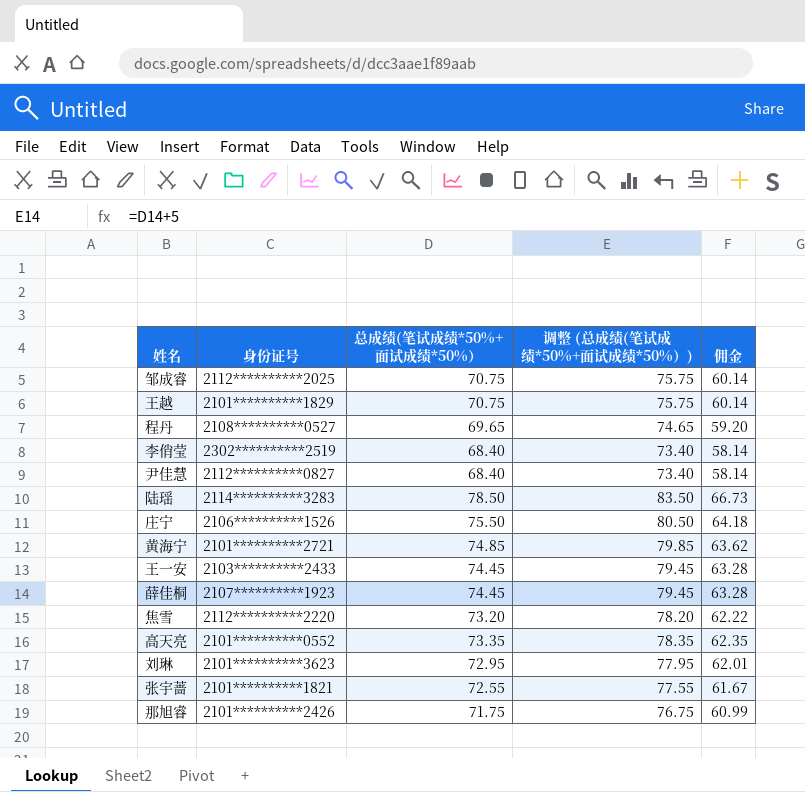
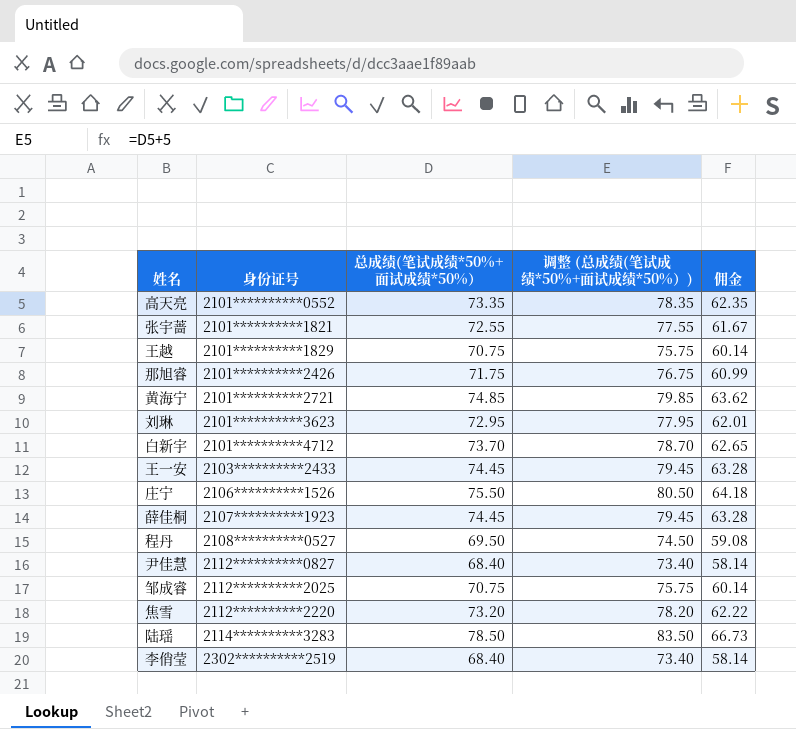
row order: none -> 身份证号 ascending
row 白新宇: none -> 2101**********4712 | 73.70 | 78.70 | 62.65
程丹 | 总成绩(笔试成绩*50%+面试成绩*50%）: 69.65 -> 69.50
程丹 | 调整 (总成绩(笔试成绩*50%+面试成绩*50%）): 74.65 -> 74.50
程丹 | 佣金: 59.20 -> 59.08

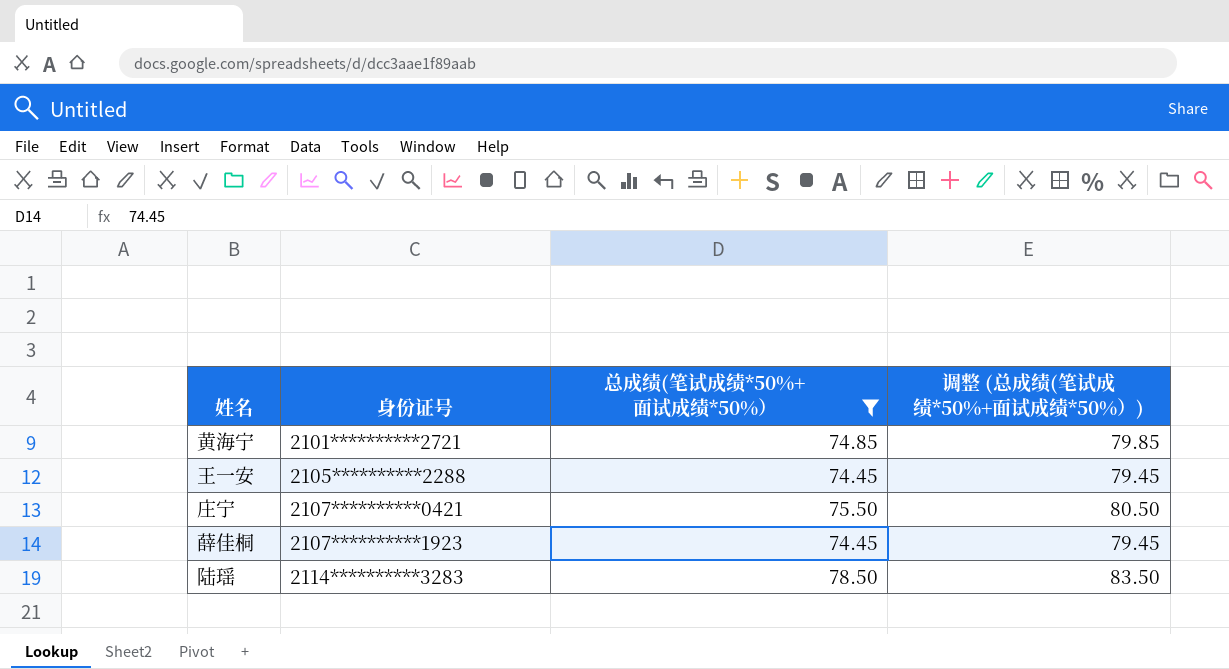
filter: none -> 总成绩(笔试成绩*50%+面试成绩*50%） >= 74.45
column 佣金 | formula: [总成绩(笔试成绩*50%+面试成绩*50%）] * 0.85 -> none
王一安 | 身份证号: 2103**********2433 -> 2105**********2288
庄宁 | 身份证号: 2106**********1526 -> 2107**********0421

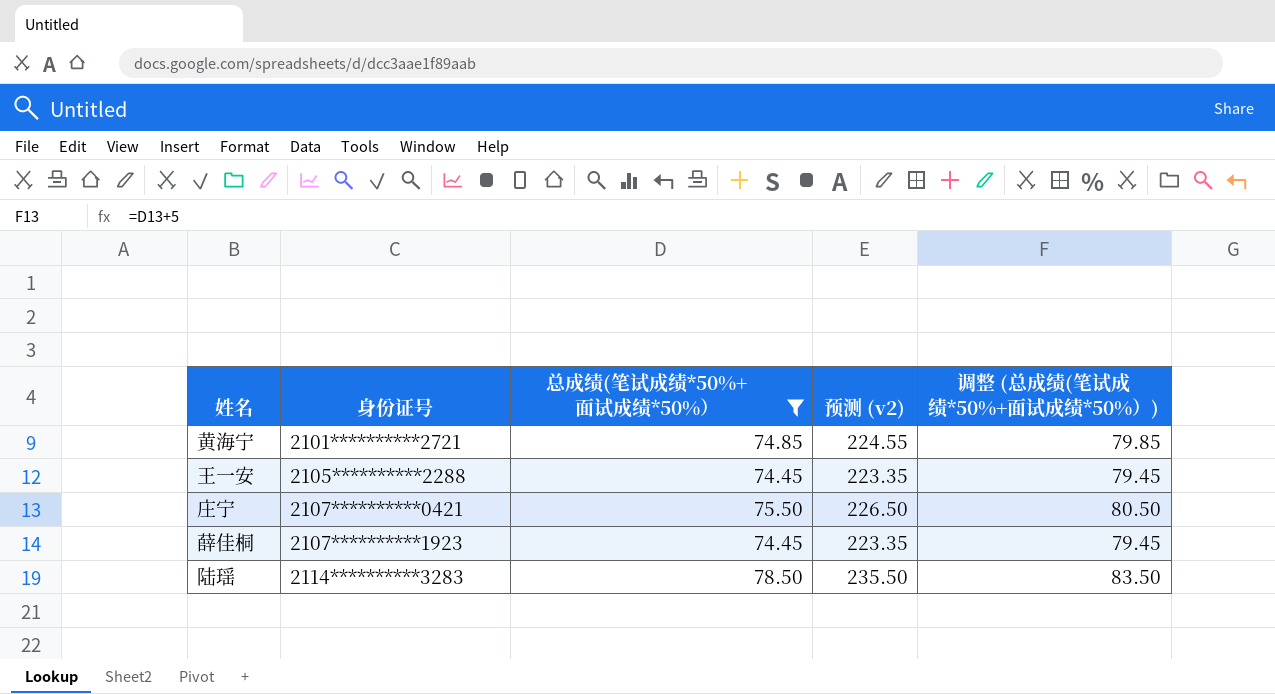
column 预测 (v2) | formula: none -> [总成绩(笔试成绩*50%+面试成绩*50%）] * 3

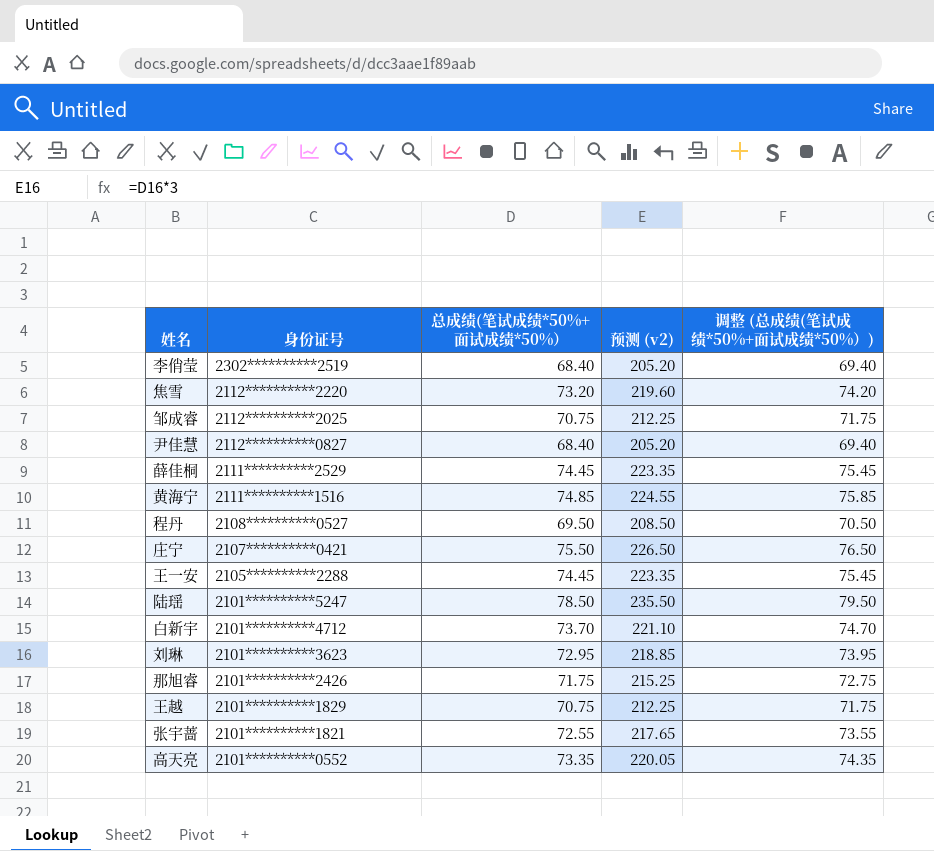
filter: 总成绩(笔试成绩*50%+面试成绩*50%） >= 74.45 -> none
row order: 身份证号 ascending -> 身份证号 descending
column 调整 (总成绩(笔试成绩*50%+面试成绩*50%）) | formula: [总成绩(笔试成绩*50%+面试成绩*50%）] + 5 -> [总成绩(笔试成绩*50%+面试成绩*50%）] + 1
薛佳桐 | 身份证号: 2107**********1923 -> 2111**********2529
黄海宁 | 身份证号: 2101**********2721 -> 2111**********1516
陆瑶 | 身份证号: 2114**********3283 -> 2101**********5247

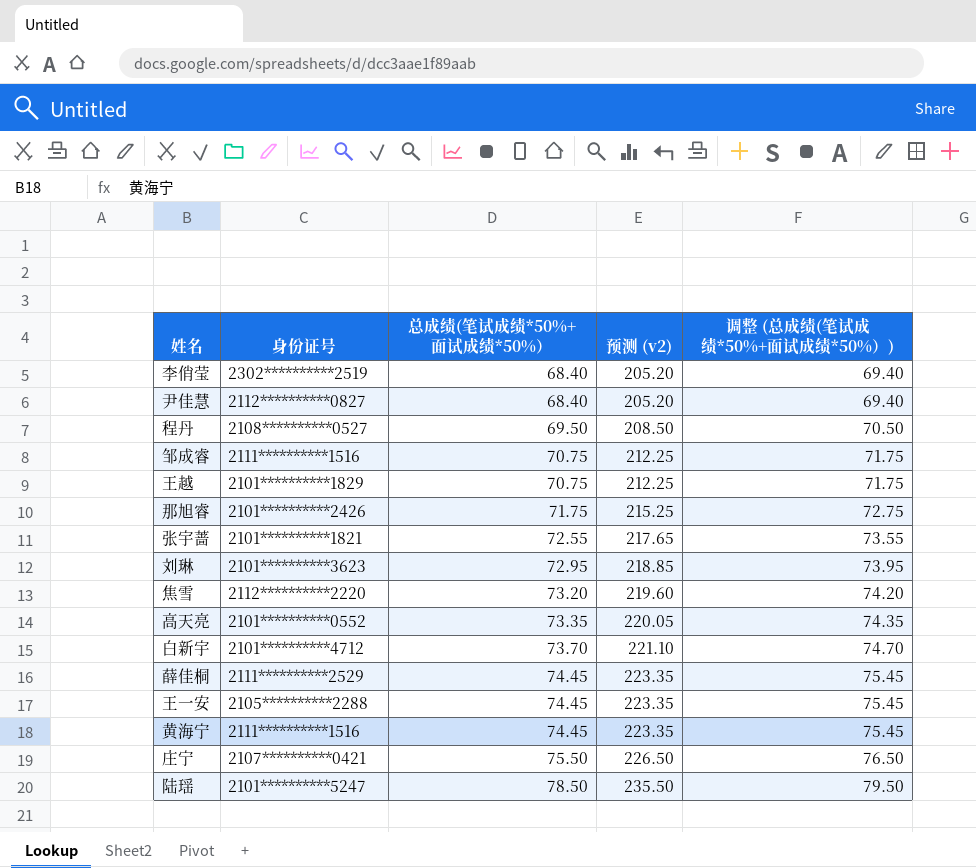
row order: 身份证号 descending -> 总成绩(笔试成绩*50%+面试成绩*50%） ascending
邹成睿 | 身份证号: 2112**********2025 -> 2111**********1516
黄海宁 | 总成绩(笔试成绩*50%+面试成绩*50%）: 74.85 -> 74.45
黄海宁 | 预测 (v2): 224.55 -> 223.35
黄海宁 | 调整 (总成绩(笔试成绩*50%+面试成绩*50%）): 75.85 -> 75.45

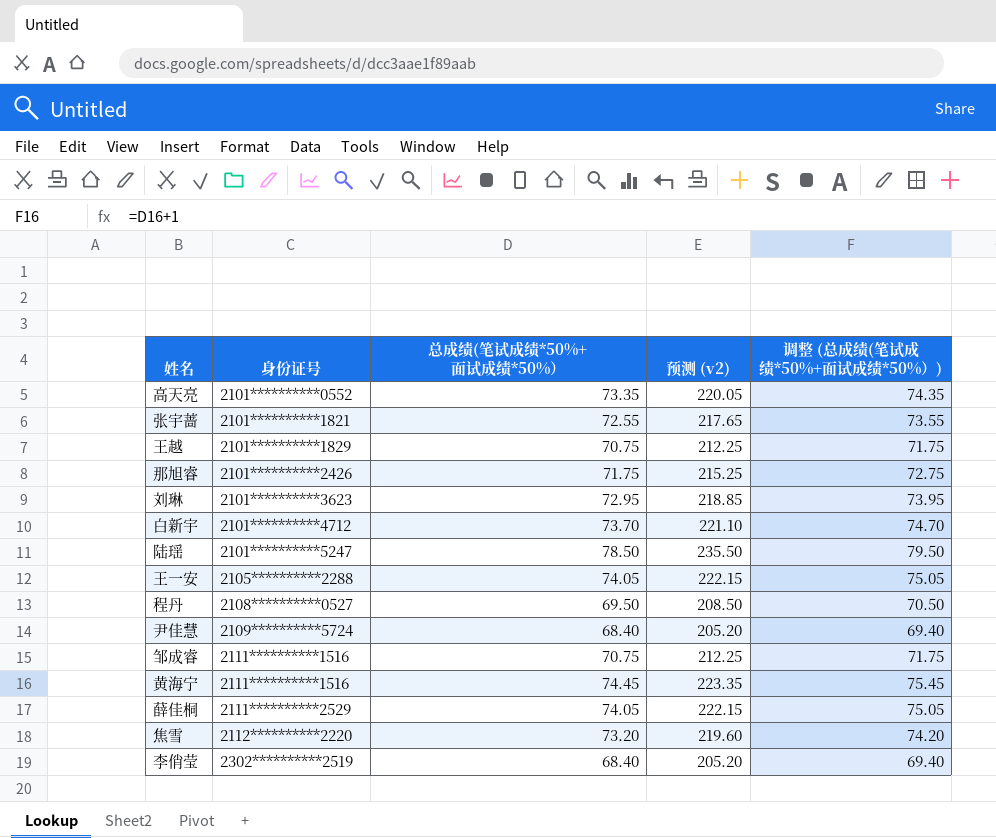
row order: 总成绩(笔试成绩*50%+面试成绩*50%） ascending -> 身份证号 ascending
row 庄宁: 2107**********0421 | 75.50 | 226.50 | 76.50 -> none
王一安 | 总成绩(笔试成绩*50%+面试成绩*50%）: 74.45 -> 74.05
王一安 | 预测 (v2): 223.35 -> 222.15
王一安 | 调整 (总成绩(笔试成绩*50%+面试成绩*50%）): 75.45 -> 75.05
尹佳慧 | 身份证号: 2112**********0827 -> 2109**********5724
薛佳桐 | 总成绩(笔试成绩*50%+面试成绩*50%）: 74.45 -> 74.05
薛佳桐 | 预测 (v2): 223.35 -> 222.15
薛佳桐 | 调整 (总成绩(笔试成绩*50%+面试成绩*50%）): 75.45 -> 75.05

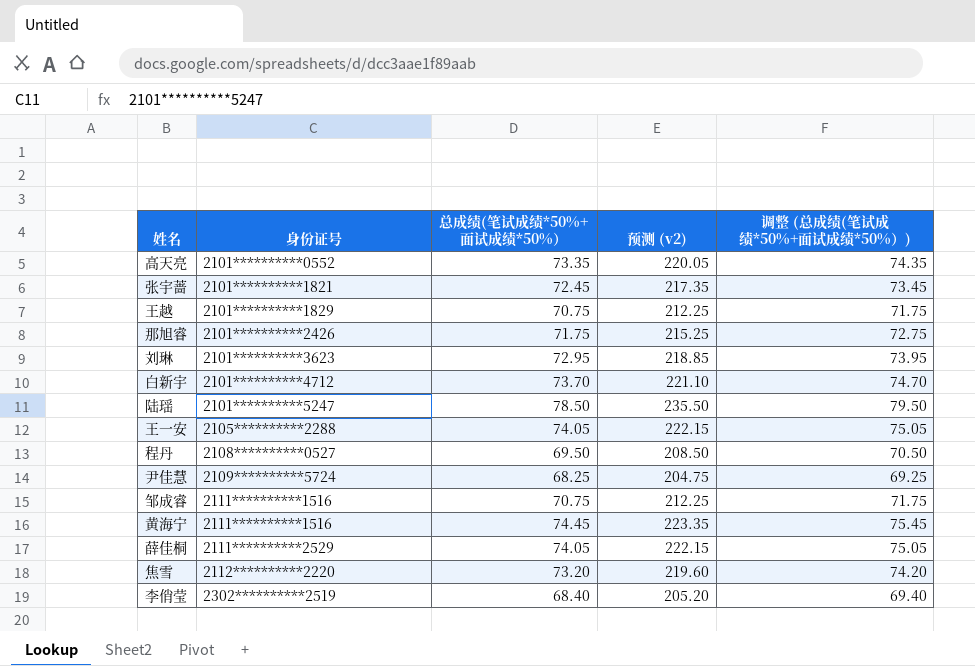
张宇蔷 | 总成绩(笔试成绩*50%+面试成绩*50%）: 72.55 -> 72.45
张宇蔷 | 预测 (v2): 217.65 -> 217.35
张宇蔷 | 调整 (总成绩(笔试成绩*50%+面试成绩*50%）): 73.55 -> 73.45
尹佳慧 | 总成绩(笔试成绩*50%+面试成绩*50%）: 68.40 -> 68.25
尹佳慧 | 预测 (v2): 205.20 -> 204.75
尹佳慧 | 调整 (总成绩(笔试成绩*50%+面试成绩*50%）): 69.40 -> 69.25

